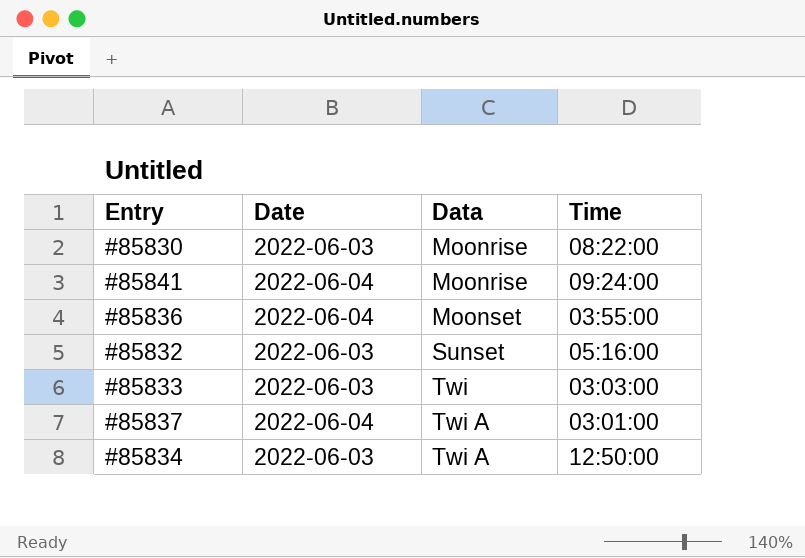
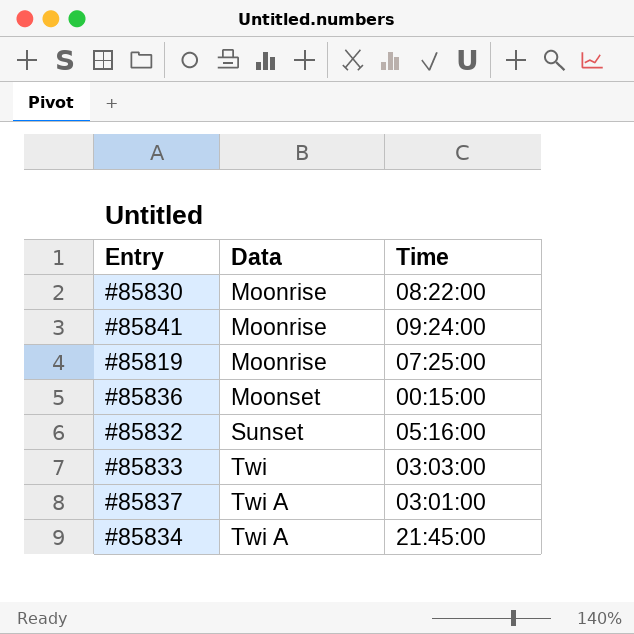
column Date | position: 2 -> none
row #85819: none -> Moonrise | 07:25:00
#85836 | Time: 03:55:00 -> 00:15:00
#85834 | Time: 12:50:00 -> 21:45:00

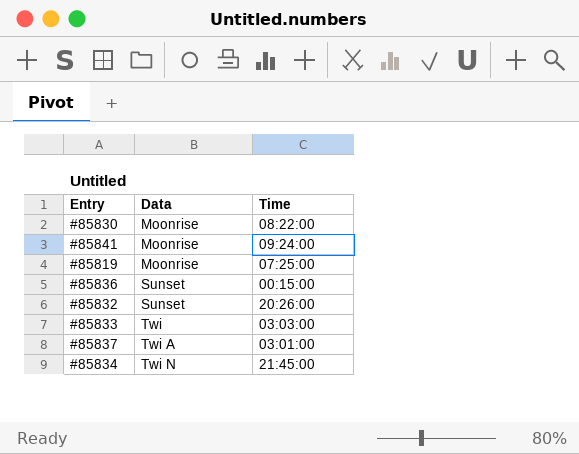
#85836 | Data: Moonset -> Sunset
#85832 | Time: 05:16:00 -> 20:26:00
#85834 | Data: Twi A -> Twi N

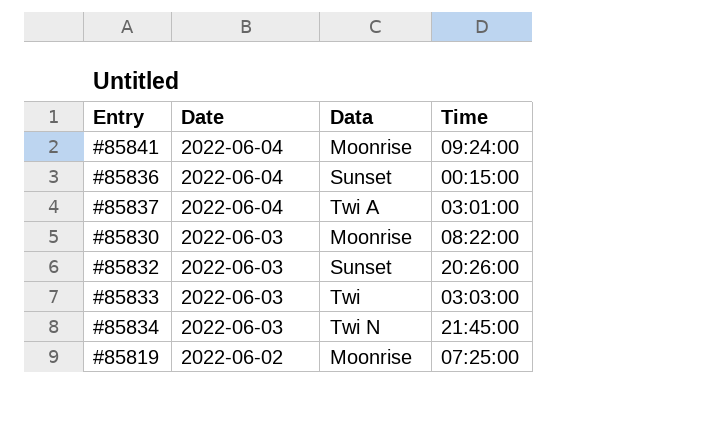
row order: Data ascending -> Date descending
column Date | position: none -> 2

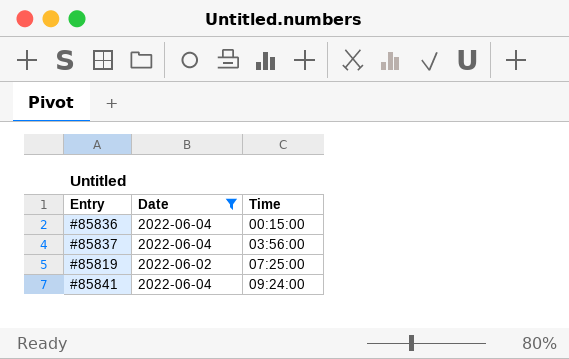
filter: none -> Date != 2022-06-03
row order: Date descending -> Time ascending
column Data | position: 3 -> none
#85837 | Time: 03:01:00 -> 03:56:00

